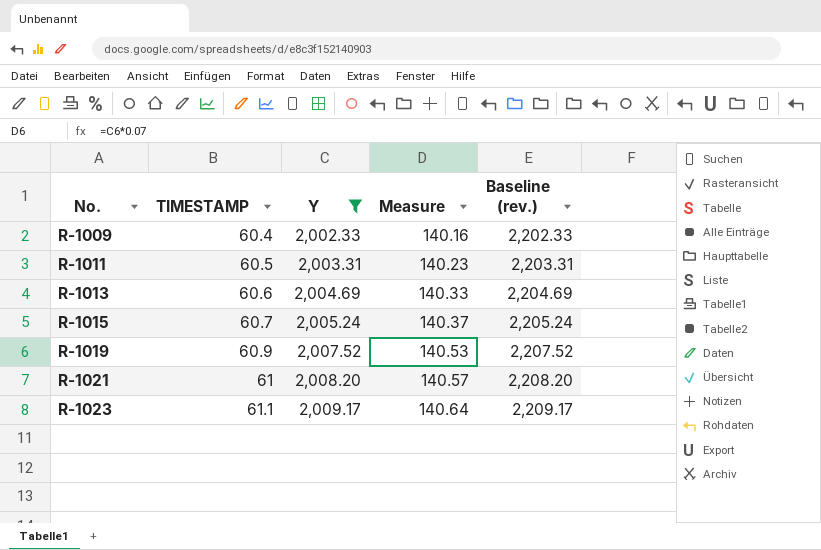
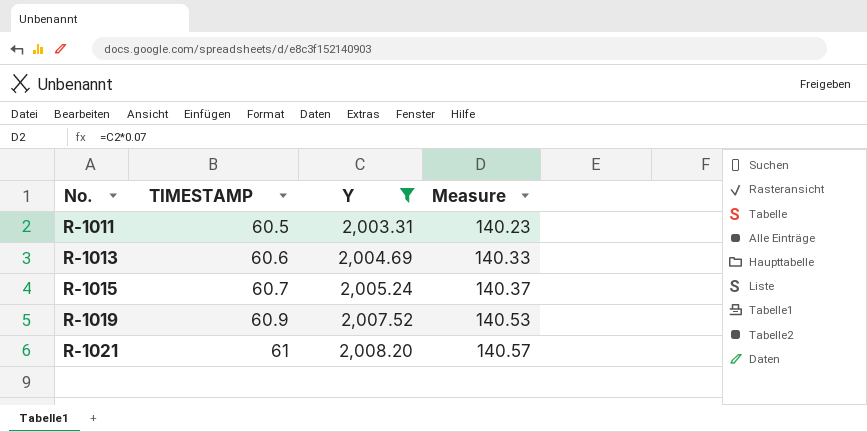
column Baseline (rev.) | formula: [Y] + 200 -> none
row R-1009: 60.4 | 2,002.33 | 140.16 | 2,202.33 -> none
row R-1023: 61.1 | 2,009.17 | 140.64 | 2,209.17 -> none

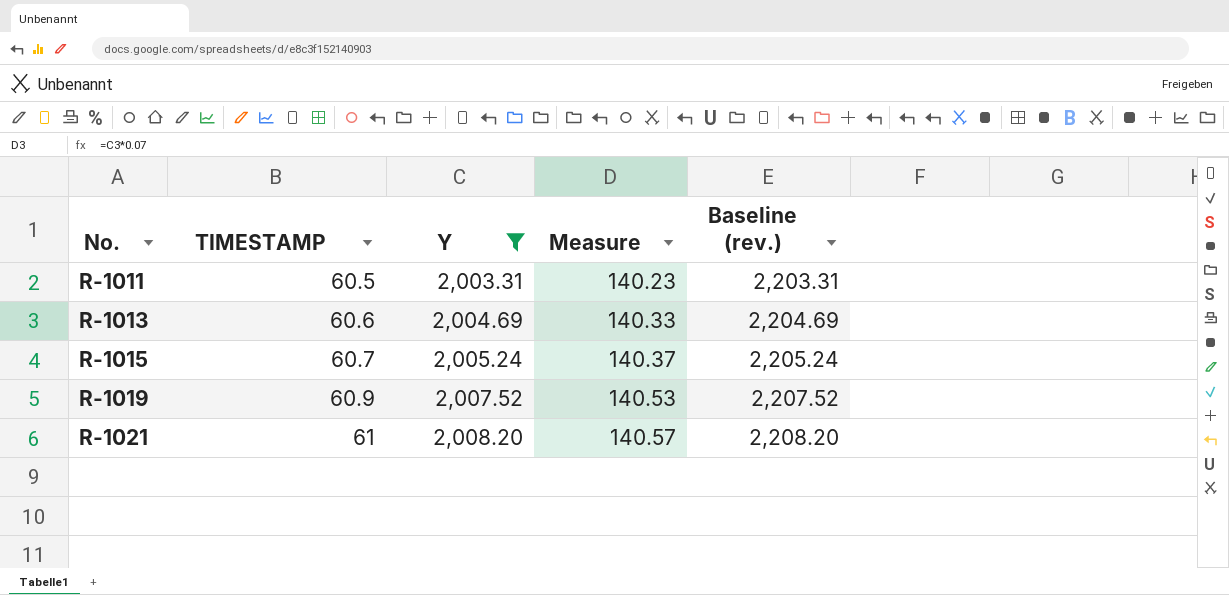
column Baseline (rev.) | formula: none -> [Y] + 200

